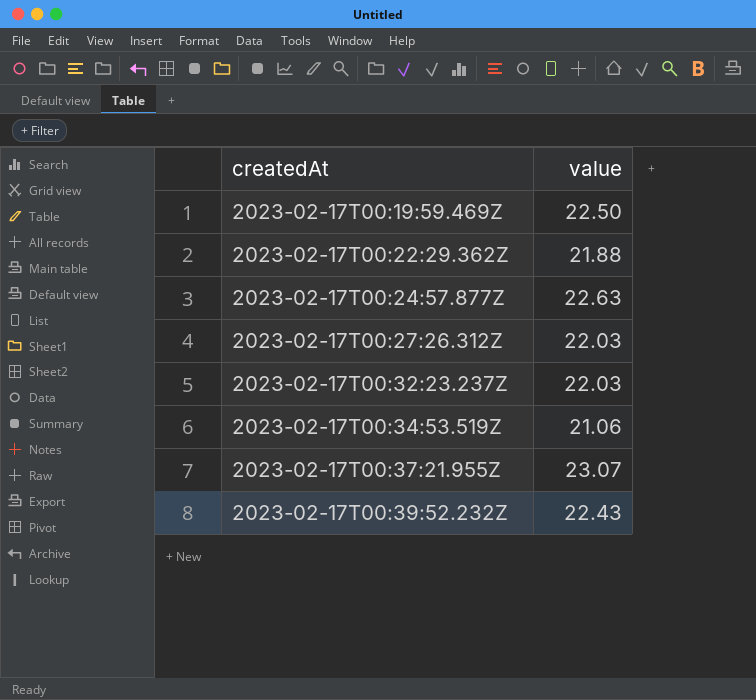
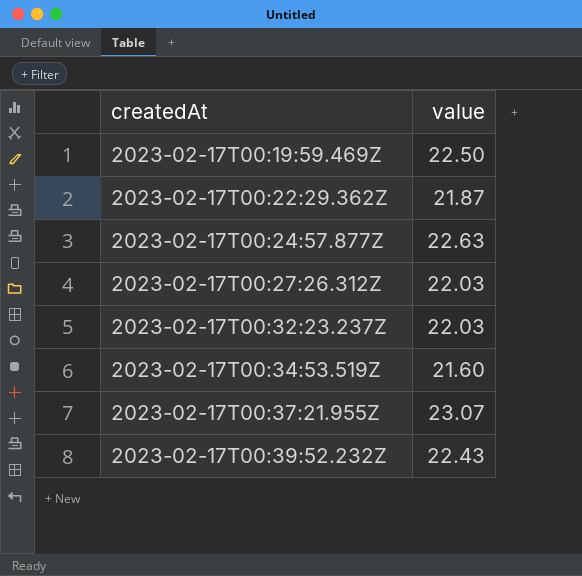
2023-02-17T00:22:29.362Z | value: 21.88 -> 21.87
2023-02-17T00:34:53.519Z | value: 21.06 -> 21.60

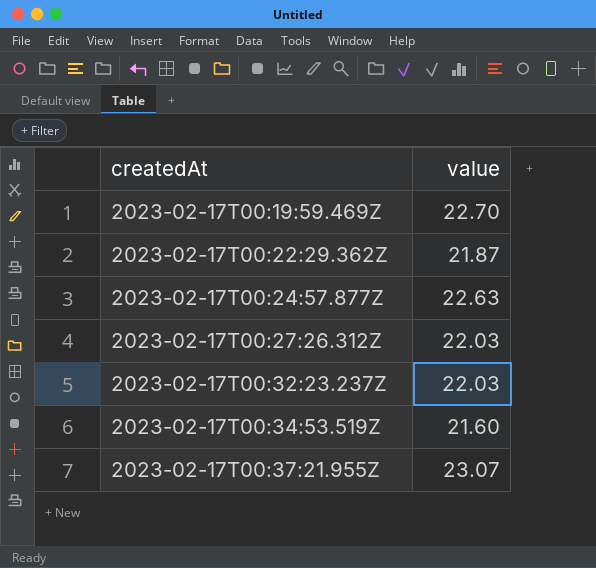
row 2023-02-17T00:39:52.232Z: 22.43 -> none
2023-02-17T00:19:59.469Z | value: 22.50 -> 22.70

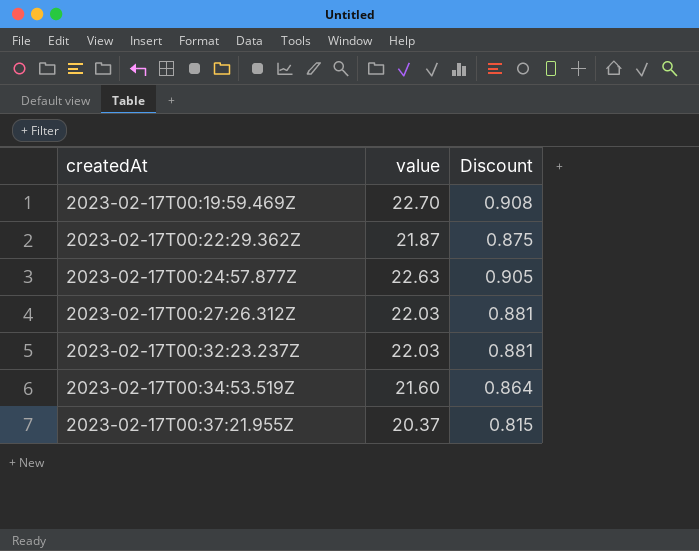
column Discount | formula: none -> [value] * 0.04
2023-02-17T00:37:21.955Z | value: 23.07 -> 20.37

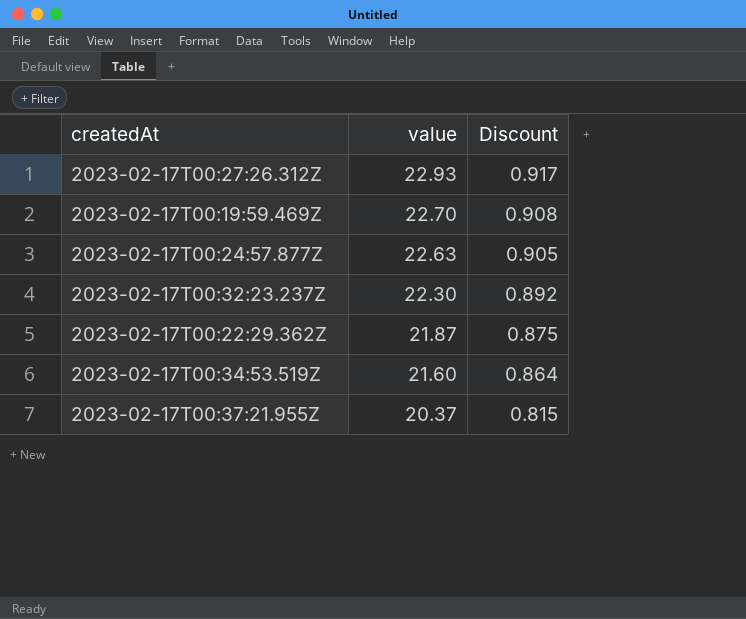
row order: createdAt ascending -> value descending
2023-02-17T00:27:26.312Z | value: 22.03 -> 22.93
2023-02-17T00:27:26.312Z | Discount: 0.881 -> 0.917
2023-02-17T00:32:23.237Z | value: 22.03 -> 22.30
2023-02-17T00:32:23.237Z | Discount: 0.881 -> 0.892

